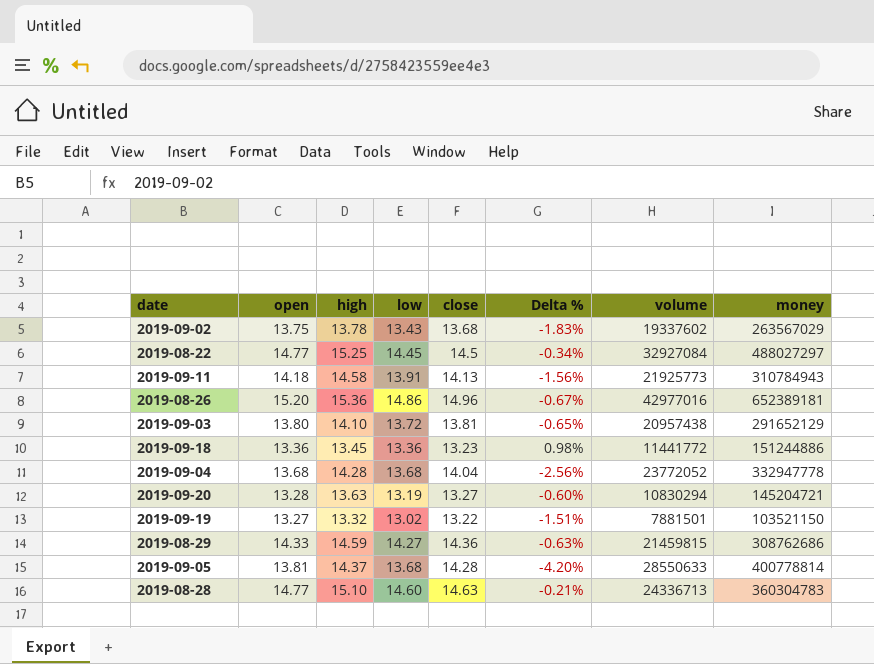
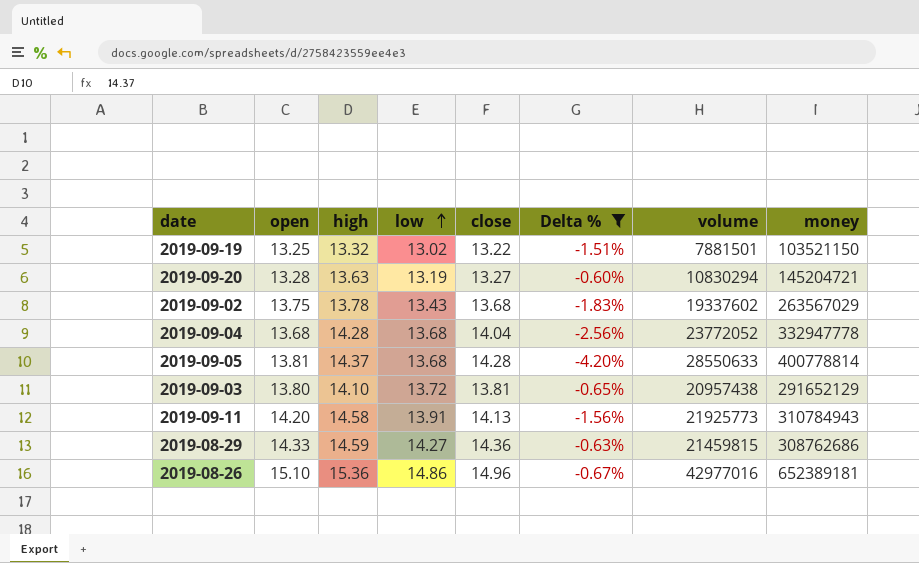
filter: none -> Delta % <= -0.60%
row order: none -> low ascending
2019-09-19 | open: 13.27 -> 13.25
2019-09-11 | open: 14.18 -> 14.20
2019-08-26 | open: 15.20 -> 15.10

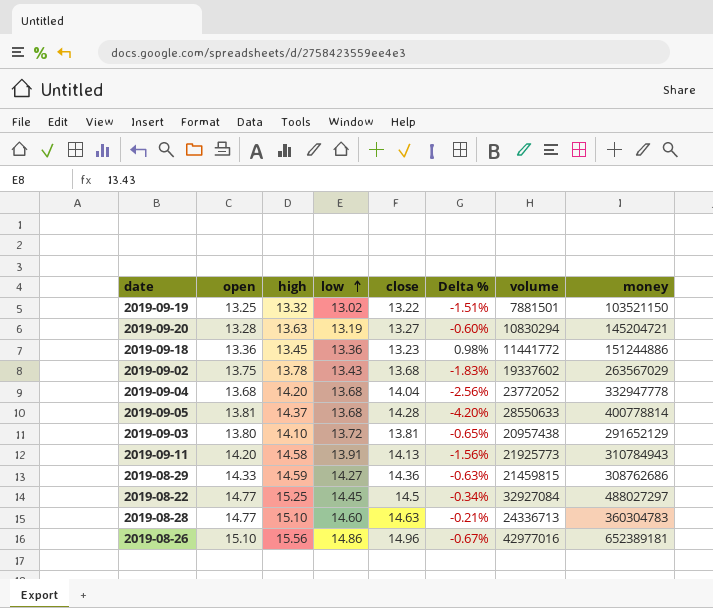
filter: Delta % <= -0.60% -> none
2019-09-04 | high: 14.28 -> 14.20
2019-08-26 | high: 15.36 -> 15.56

